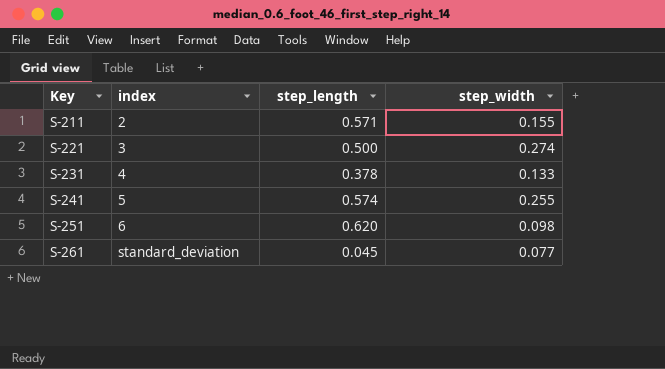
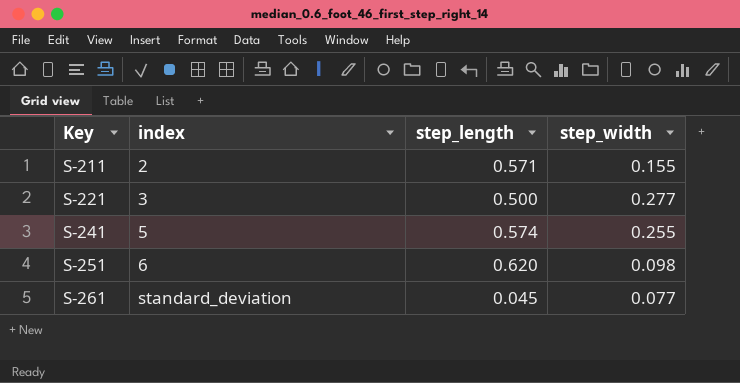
row S-231: 4 | 0.378 | 0.133 -> none
S-221 | step_width: 0.274 -> 0.277

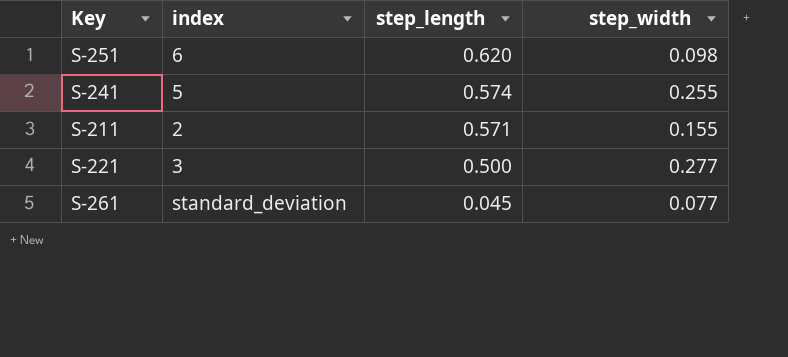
row order: Key ascending -> step_length descending

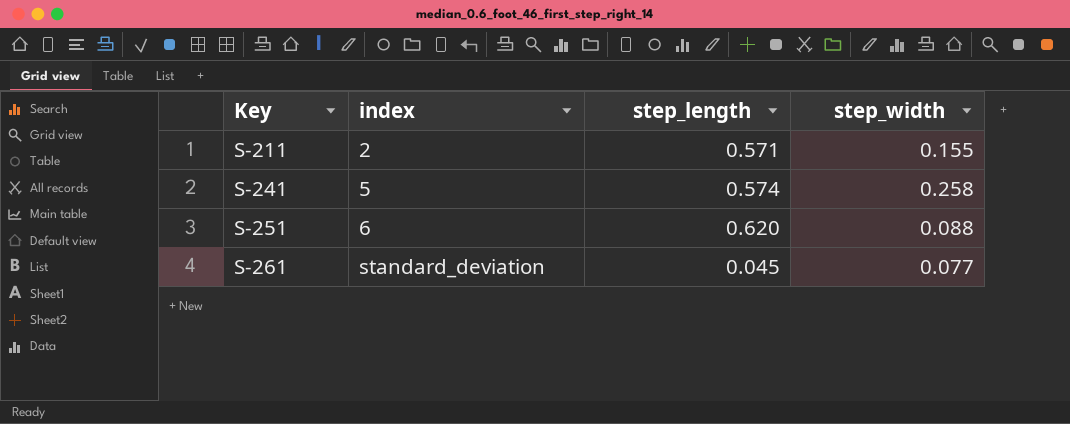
row order: step_length descending -> Key ascending
row S-221: 3 | 0.500 | 0.277 -> none
S-241 | step_width: 0.255 -> 0.258
S-251 | step_width: 0.098 -> 0.088

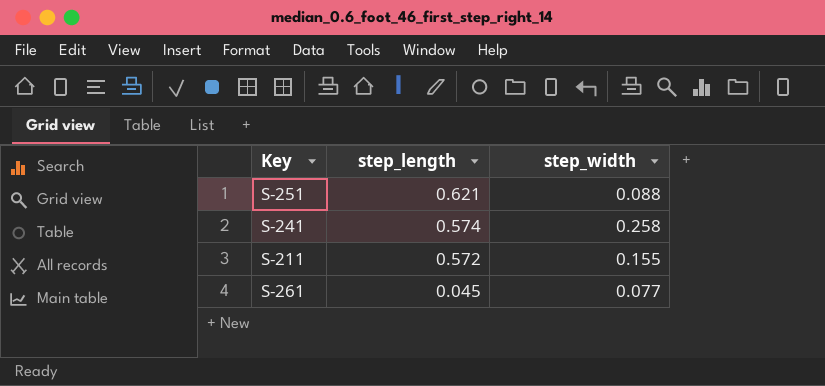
row order: Key ascending -> step_length descending
column index | position: 2 -> none
S-251 | step_length: 0.620 -> 0.621
S-211 | step_length: 0.571 -> 0.572

